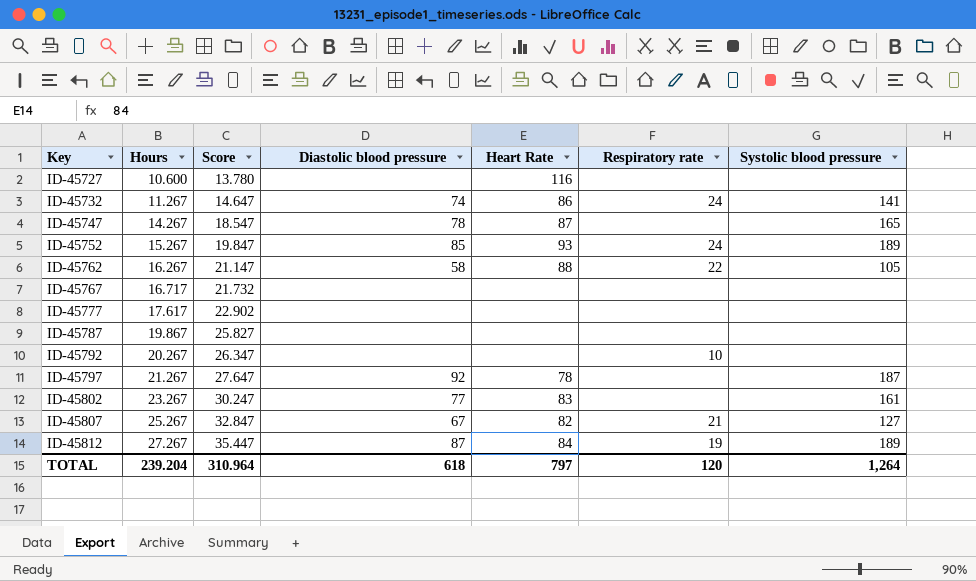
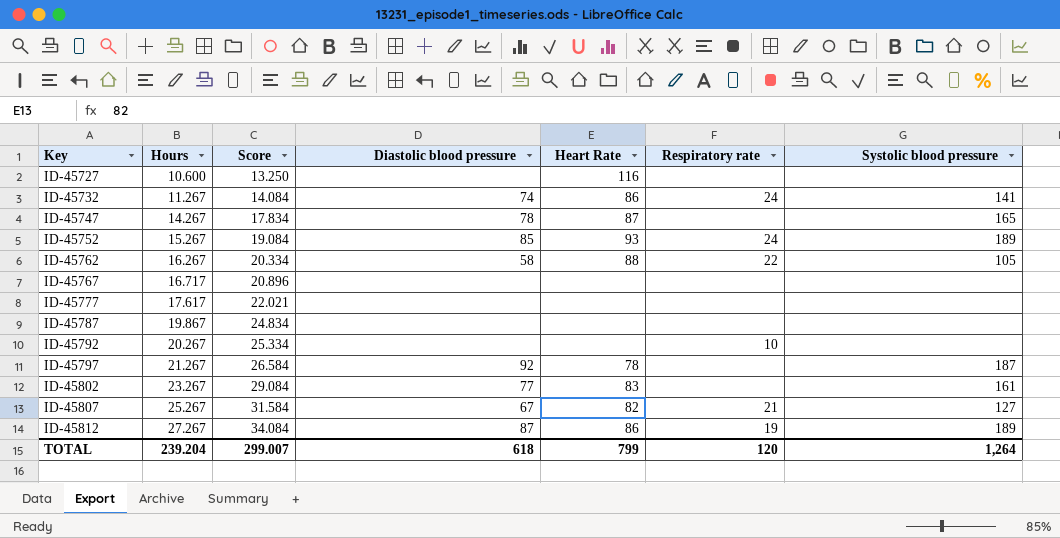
column Score | formula: [Hours] * 1.3 -> [Hours] * 1.25
ID-45812 | Heart Rate: 84 -> 86
TOTAL | Score: 310.964 -> 299.007
TOTAL | Heart Rate: 797 -> 799

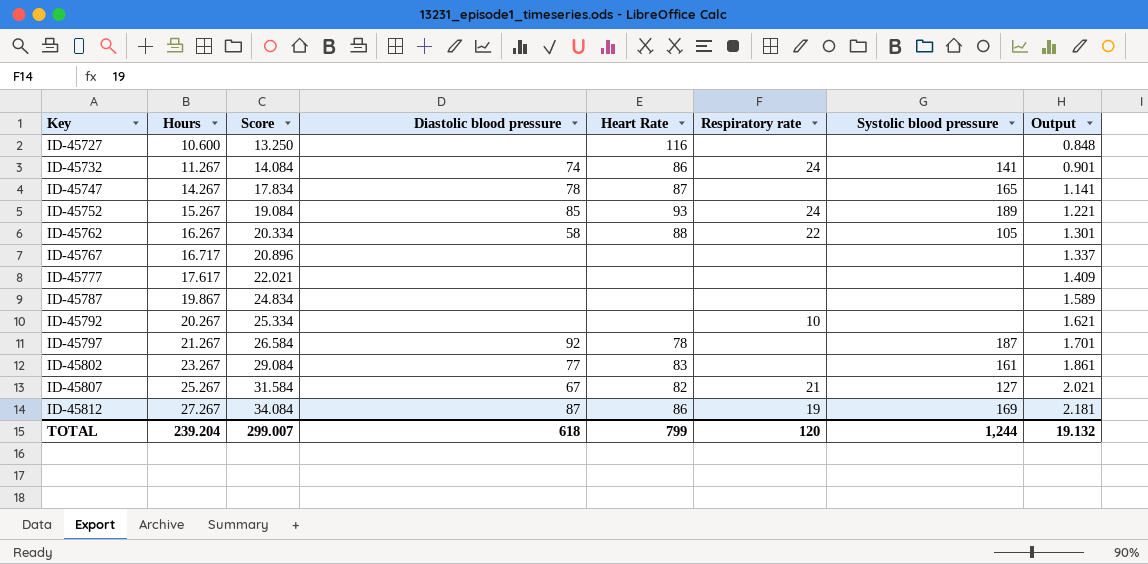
column Output | formula: none -> [Hours] * 0.08
ID-45812 | Systolic blood pressure: 189 -> 169
TOTAL | Systolic blood pressure: 1,264 -> 1,244

